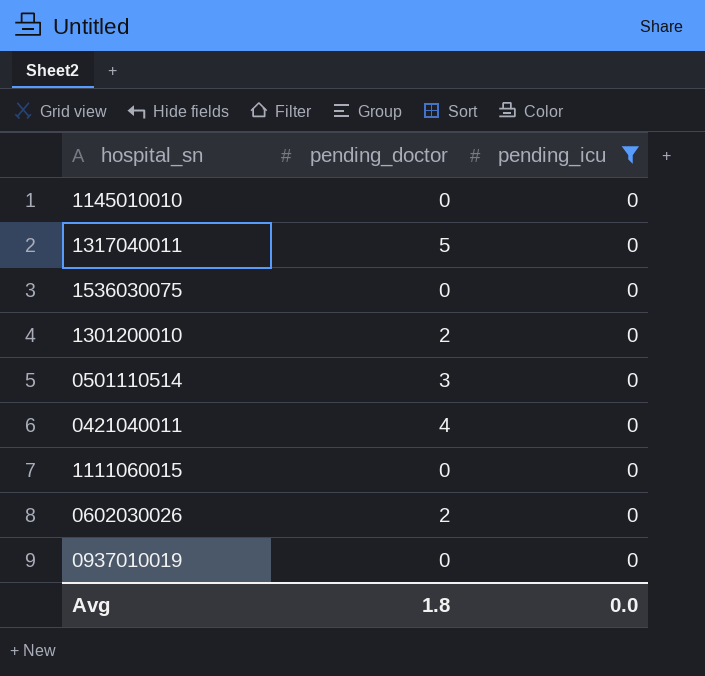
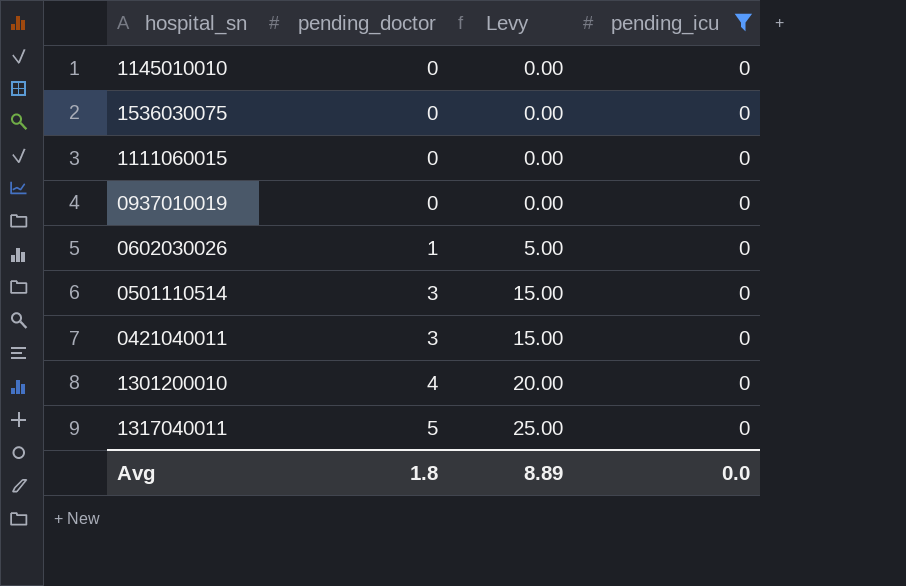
row order: none -> pending_doctor ascending
column Levy | formula: none -> [pending_doctor] * 5
0602030026 | pending_doctor: 2 -> 1
0421040011 | pending_doctor: 4 -> 3
1301200010 | pending_doctor: 2 -> 4

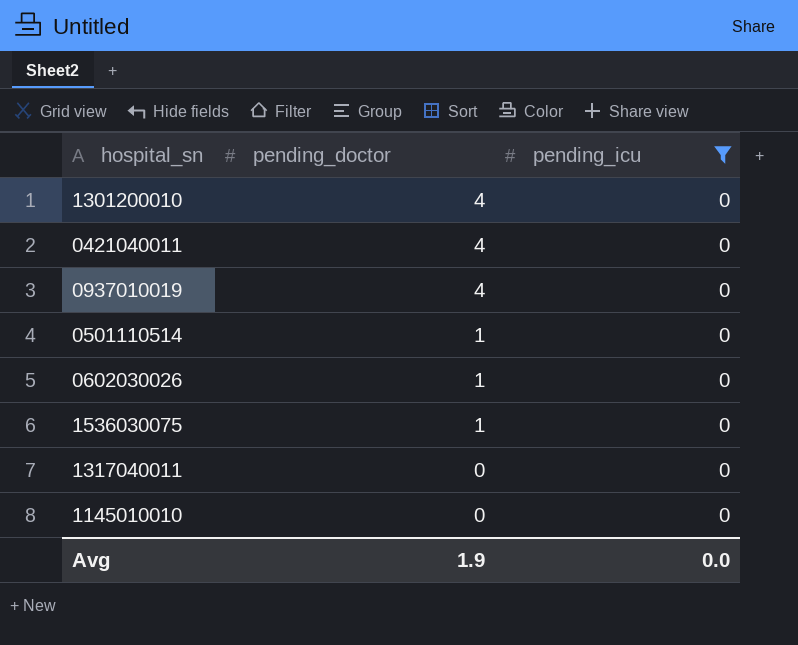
row order: pending_doctor ascending -> pending_doctor descending
column Levy | formula: [pending_doctor] * 5 -> none
row 1111060015: 0 | 0.00 | 0 -> none
0421040011 | pending_doctor: 3 -> 4
0937010019 | pending_doctor: 0 -> 4
0501110514 | pending_doctor: 3 -> 1
1536030075 | pending_doctor: 0 -> 1
1317040011 | pending_doctor: 5 -> 0
Avg | pending_doctor: 1.8 -> 1.9

